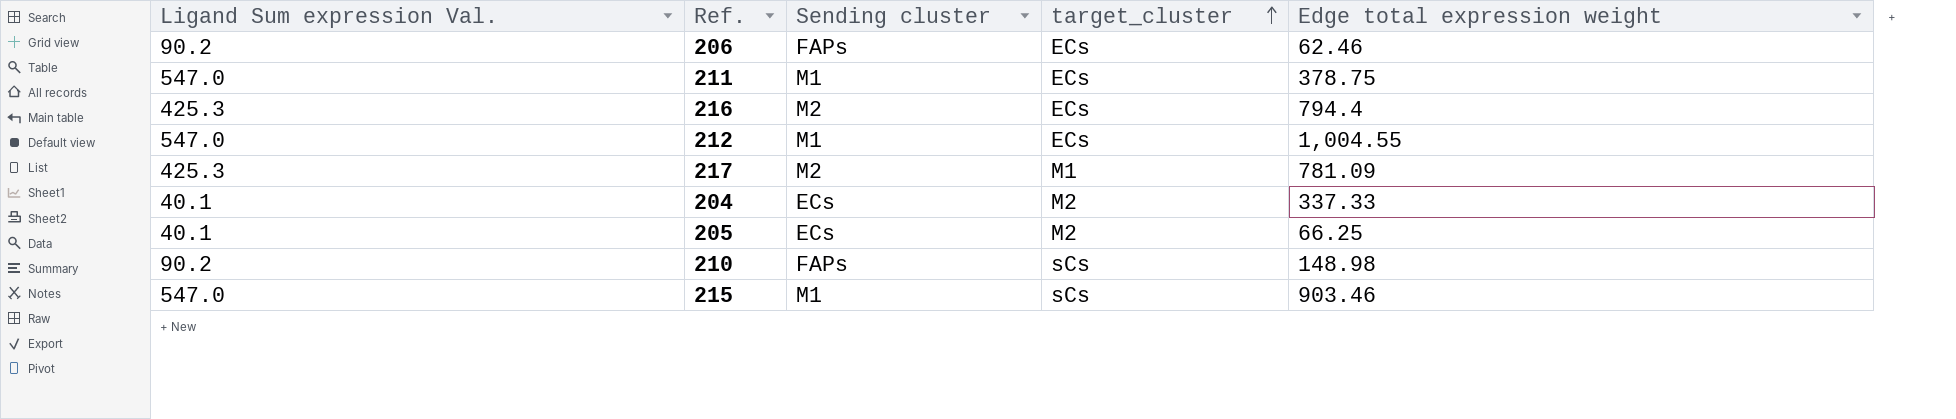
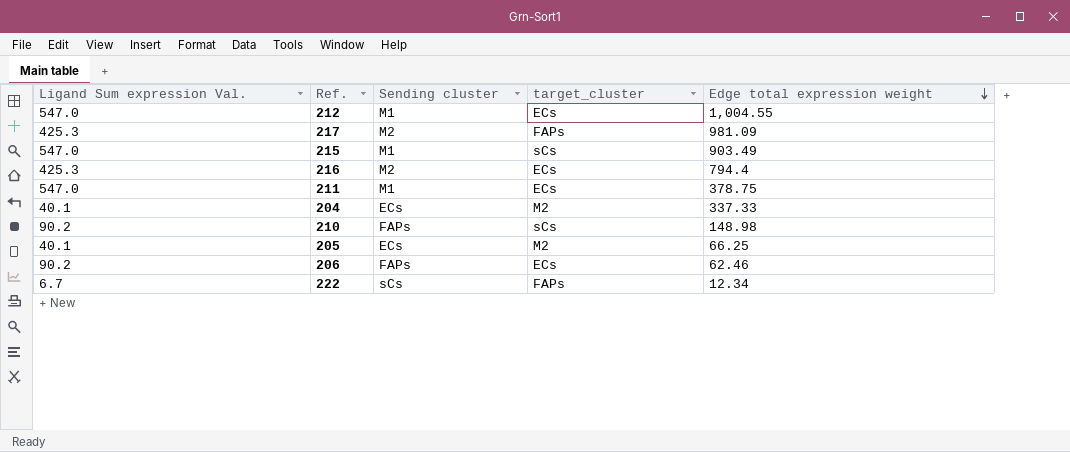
row order: target_cluster ascending -> Edge total expression weight descending
217 | target_cluster: M1 -> FAPs
217 | Edge total expression weight: 781.09 -> 981.09
215 | Edge total expression weight: 903.46 -> 903.49
row 222: none -> 6.7 | sCs | FAPs | 12.34

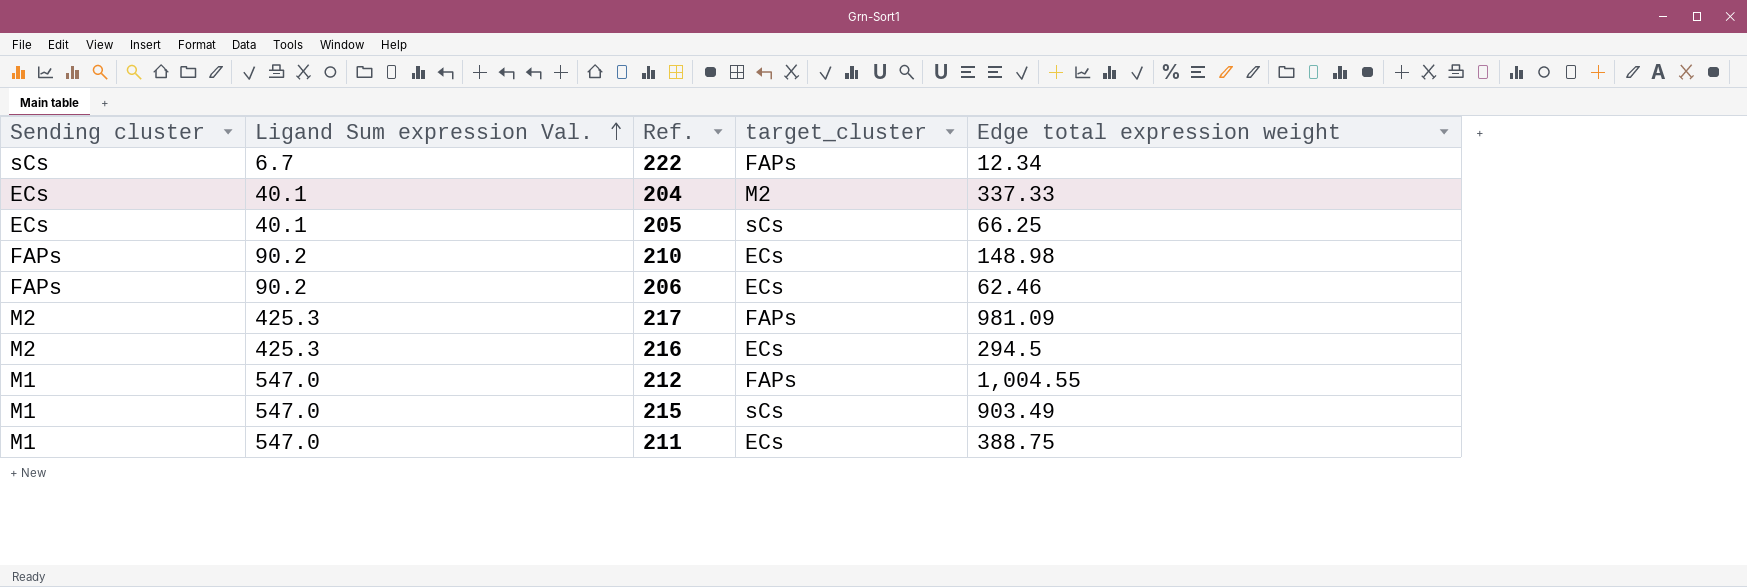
row order: Edge total expression weight descending -> Ligand Sum expression Val. ascending
column Sending cluster | position: 3 -> 1
205 | target_cluster: M2 -> sCs
210 | target_cluster: sCs -> ECs
216 | Edge total expression weight: 794.4 -> 294.5
212 | target_cluster: ECs -> FAPs
211 | Edge total expression weight: 378.75 -> 388.75

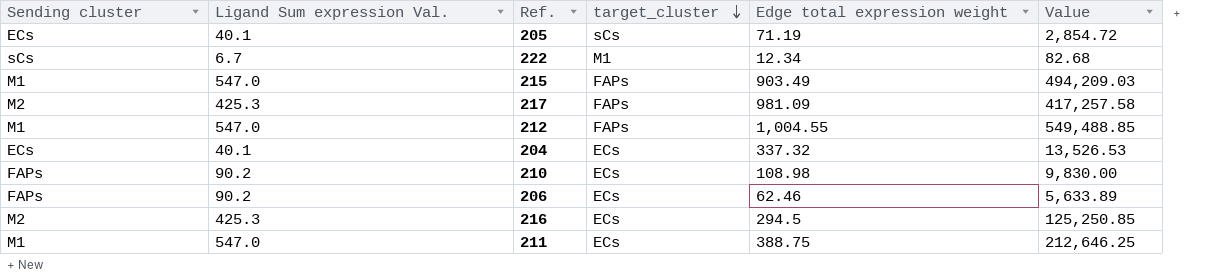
row order: Ligand Sum expression Val. ascending -> target_cluster descending
column Value | formula: none -> [Ligand Sum expression Val.] * [Edge total expression weight]
205 | Edge total expression weight: 66.25 -> 71.19
222 | target_cluster: FAPs -> M1
215 | target_cluster: sCs -> FAPs
204 | target_cluster: M2 -> ECs
204 | Edge total expression weight: 337.33 -> 337.32
210 | Edge total expression weight: 148.98 -> 108.98

